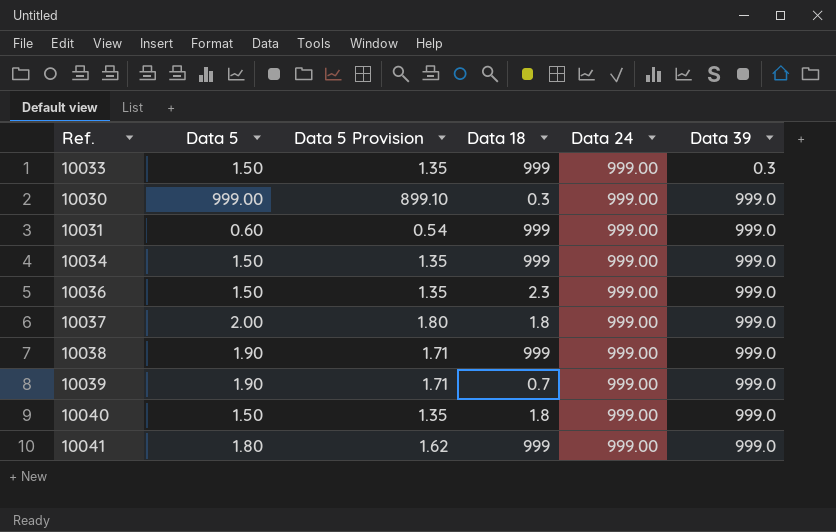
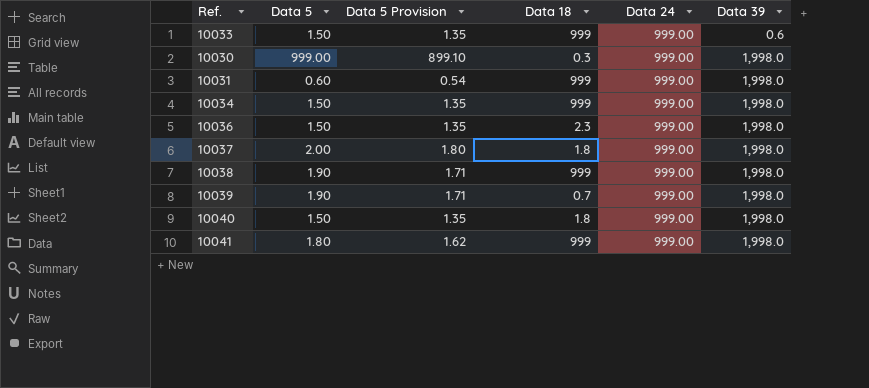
10033 | Data 39: 0.3 -> 0.6
10030 | Data 39: 999.0 -> 1,998.0
10031 | Data 39: 999.0 -> 1,998.0
10034 | Data 39: 999.0 -> 1,998.0
10036 | Data 39: 999.0 -> 1,998.0
10037 | Data 39: 999.0 -> 1,998.0
10038 | Data 39: 999.0 -> 1,998.0
10039 | Data 39: 999.0 -> 1,998.0
10040 | Data 39: 999.0 -> 1,998.0
10041 | Data 39: 999.0 -> 1,998.0

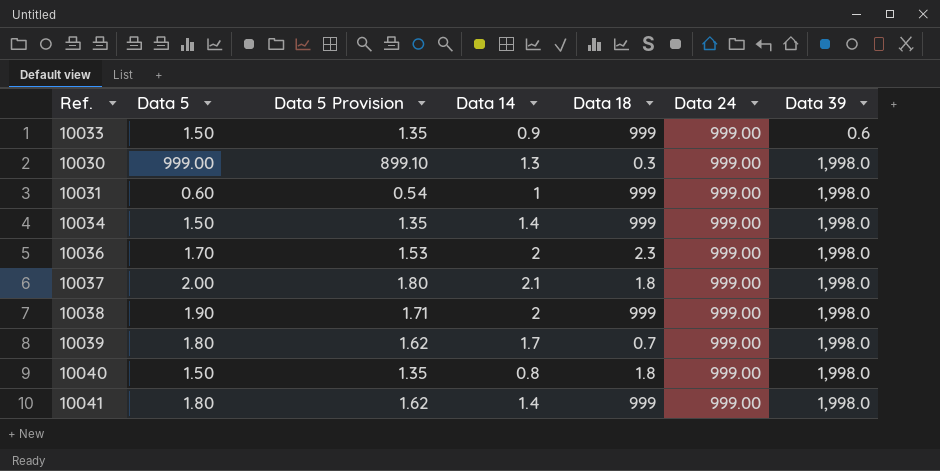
column Data 14 | position: none -> 4
10036 | Data 5: 1.50 -> 1.70
10036 | Data 5 Provision: 1.35 -> 1.53
10039 | Data 5: 1.90 -> 1.80
10039 | Data 5 Provision: 1.71 -> 1.62

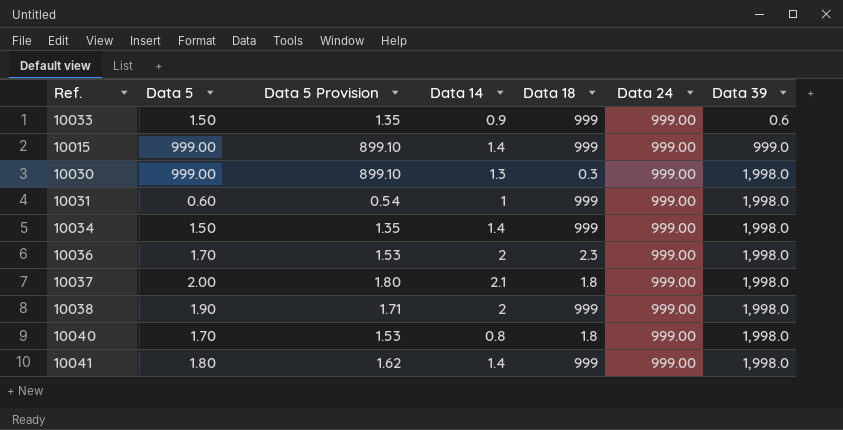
row 10039: 1.80 | 1.62 | 1.7 | 0.7 | 999.00 | 1,998.0 -> none
row 10015: none -> 999.00 | 899.10 | 1.4 | 999 | 999.00 | 999.0
10040 | Data 5: 1.50 -> 1.70
10040 | Data 5 Provision: 1.35 -> 1.53

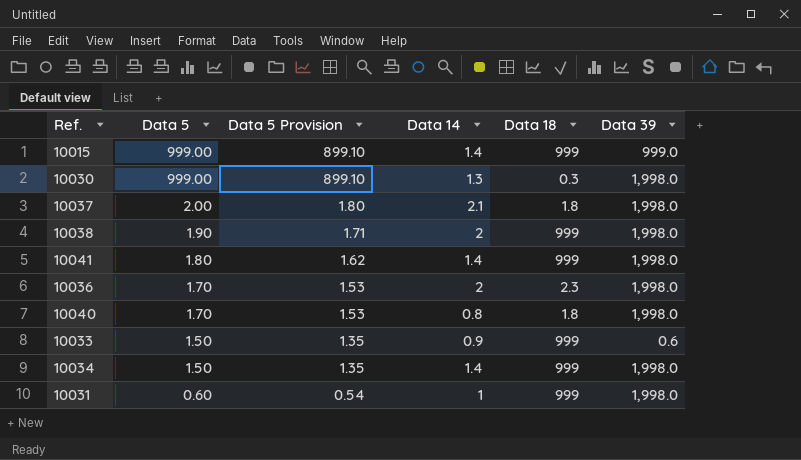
row order: Data 39 ascending -> Data 5 descending
column Data 24 | position: 6 -> none

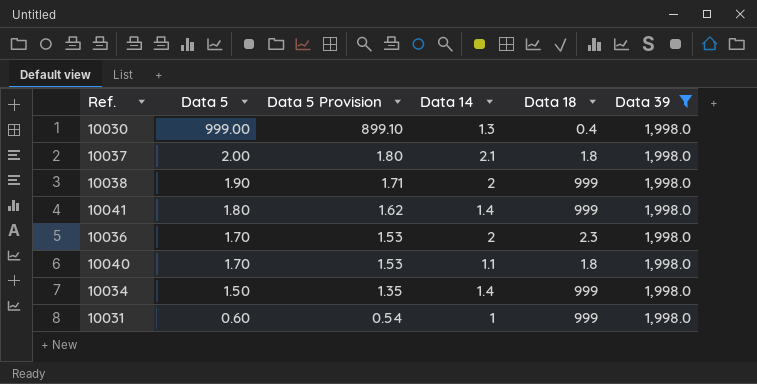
filter: none -> Data 39 = 1,998.0
10030 | Data 18: 0.3 -> 0.4
10040 | Data 14: 0.8 -> 1.1

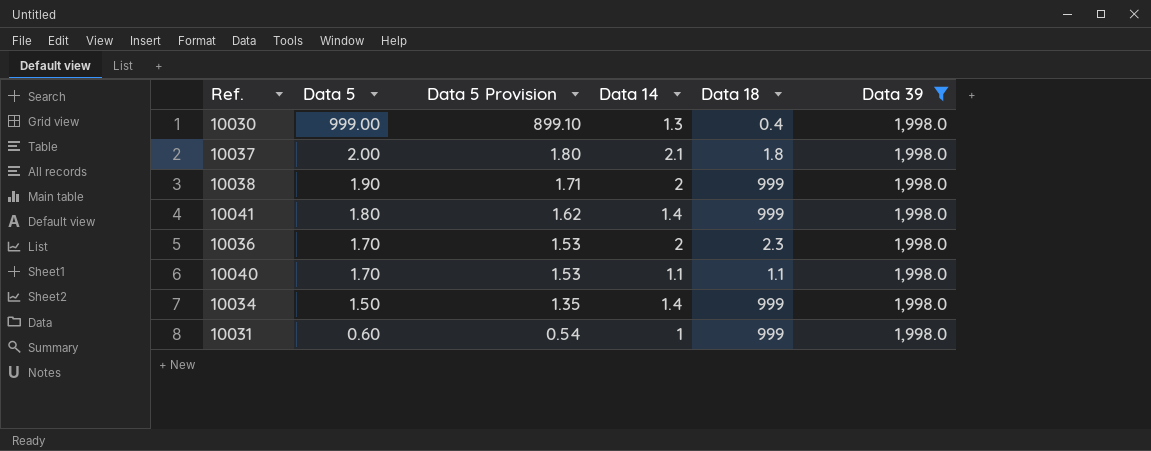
10040 | Data 18: 1.8 -> 1.1

